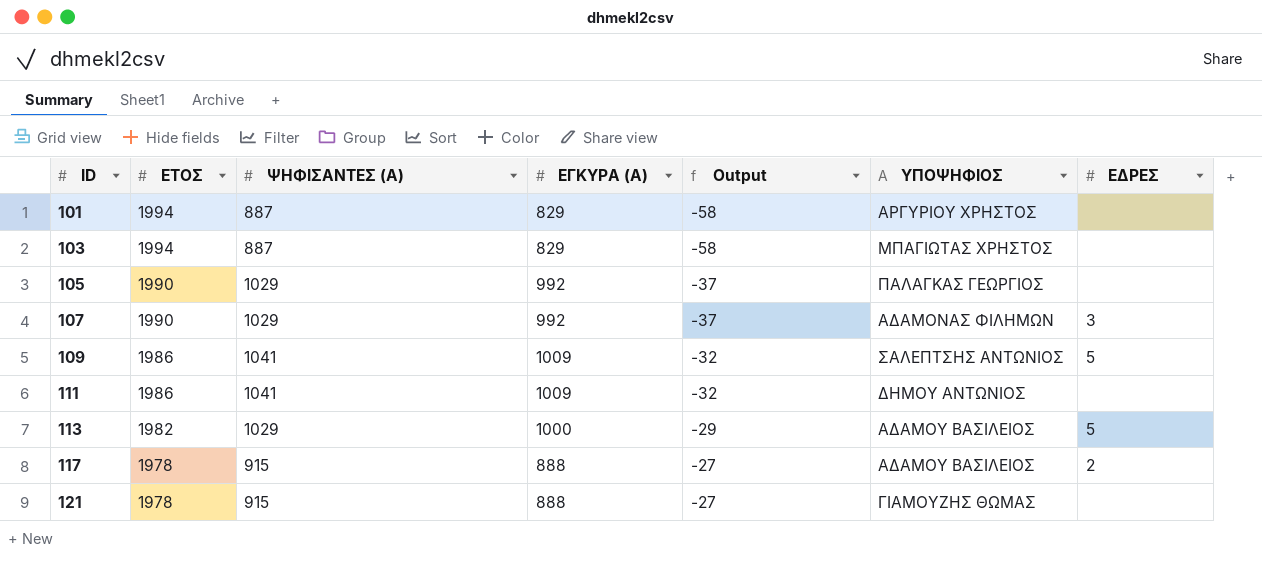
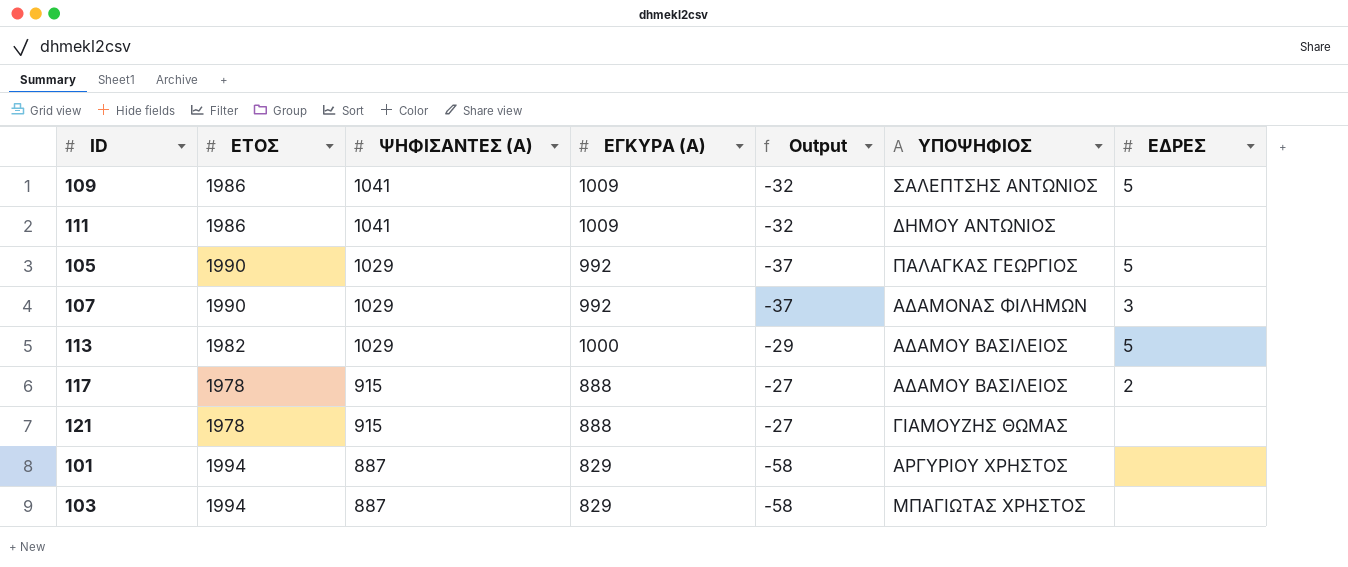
row order: ID ascending -> ΨΗΦΙΣΑΝΤΕΣ (Α) descending
105 | ΕΔΡΕΣ: none -> 5

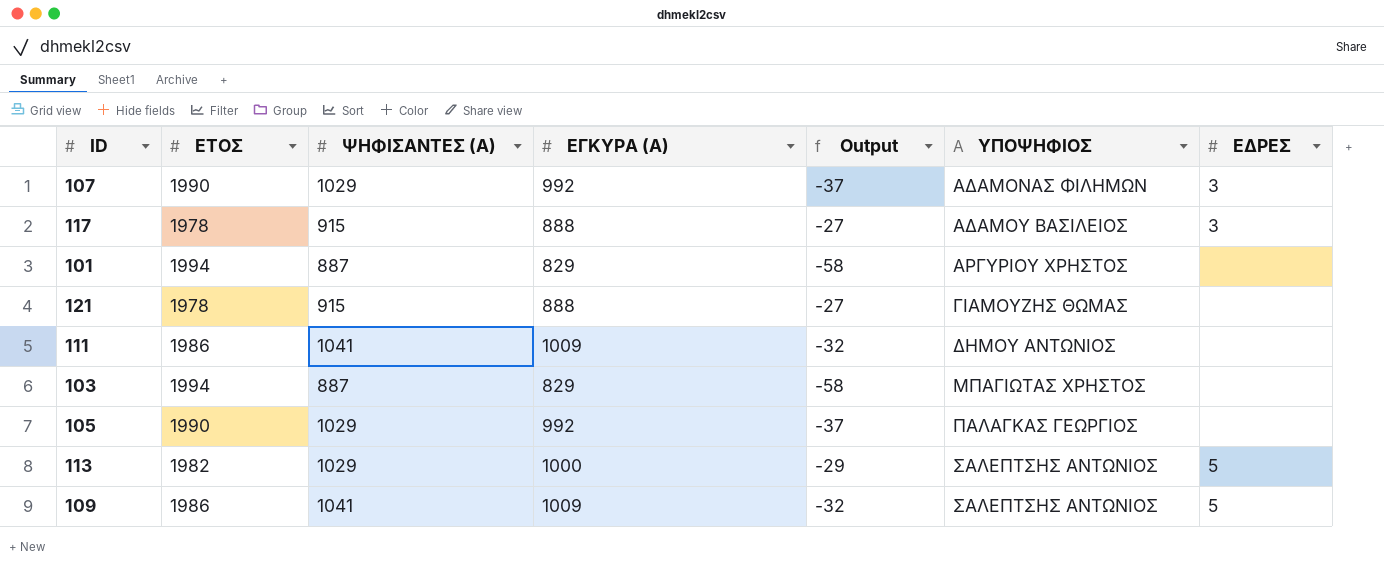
row order: ΨΗΦΙΣΑΝΤΕΣ (Α) descending -> ΥΠΟΨΗΦΙΟΣ ascending
117 | ΕΔΡΕΣ: 2 -> 3
105 | ΕΔΡΕΣ: 5 -> none
113 | ΥΠΟΨΗΦΙΟΣ: ΑΔΑΜΟΥ ΒΑΣΙΛΕΙΟΣ -> ΣΑΛΕΠΤΣΗΣ ΑΝΤΩΝΙΟΣ

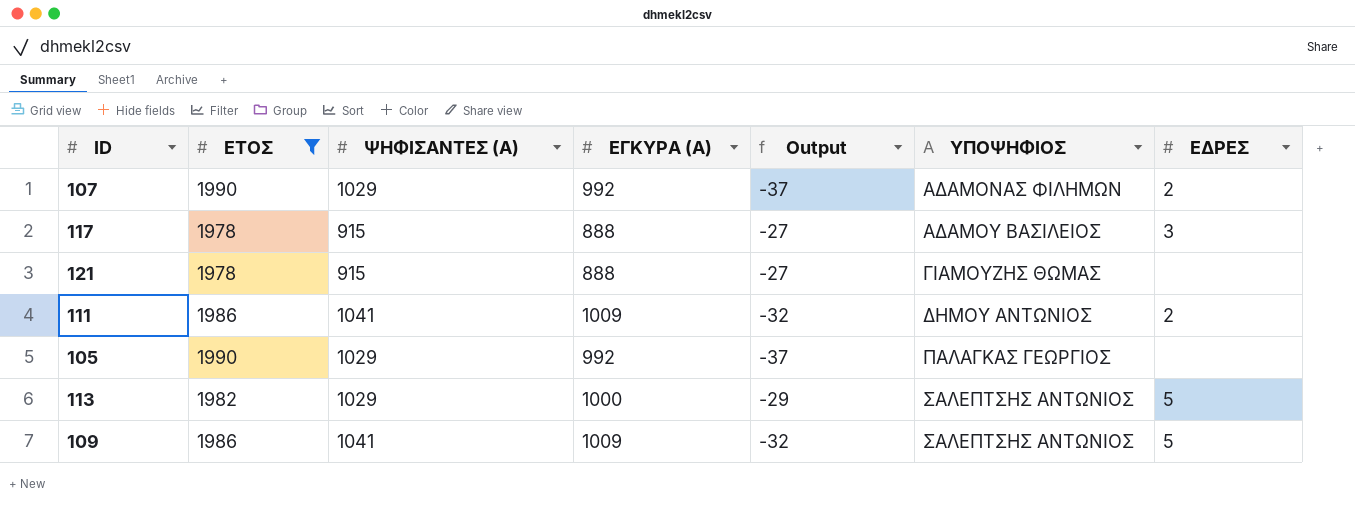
filter: none -> ΕΤΟΣ != 1994
107 | ΕΔΡΕΣ: 3 -> 2
111 | ΕΔΡΕΣ: none -> 2

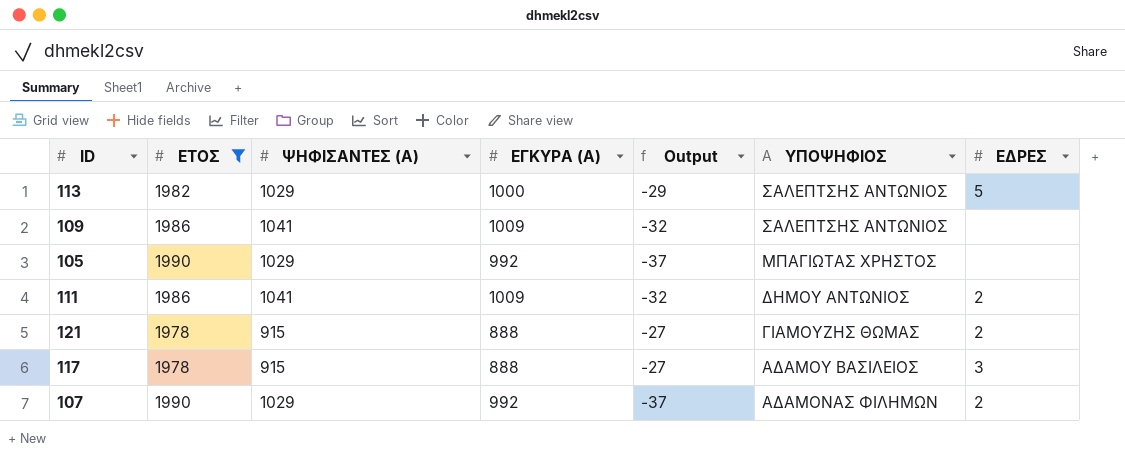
row order: ΥΠΟΨΗΦΙΟΣ ascending -> ΥΠΟΨΗΦΙΟΣ descending
109 | ΕΔΡΕΣ: 5 -> none
105 | ΥΠΟΨΗΦΙΟΣ: ΠΑΛΑΓΚΑΣ ΓΕΩΡΓΙΟΣ -> ΜΠΑΓΙΩΤΑΣ ΧΡΗΣΤΟΣ
121 | ΕΔΡΕΣ: none -> 2

